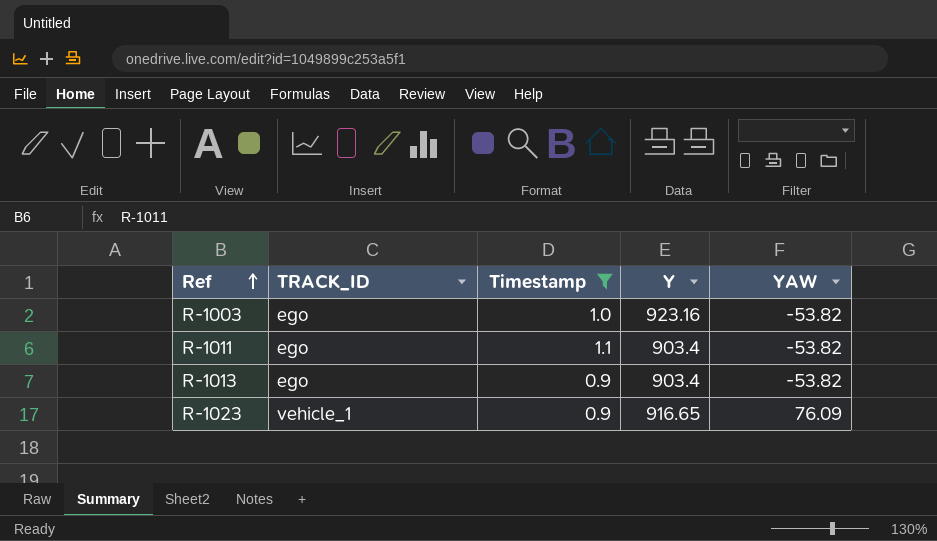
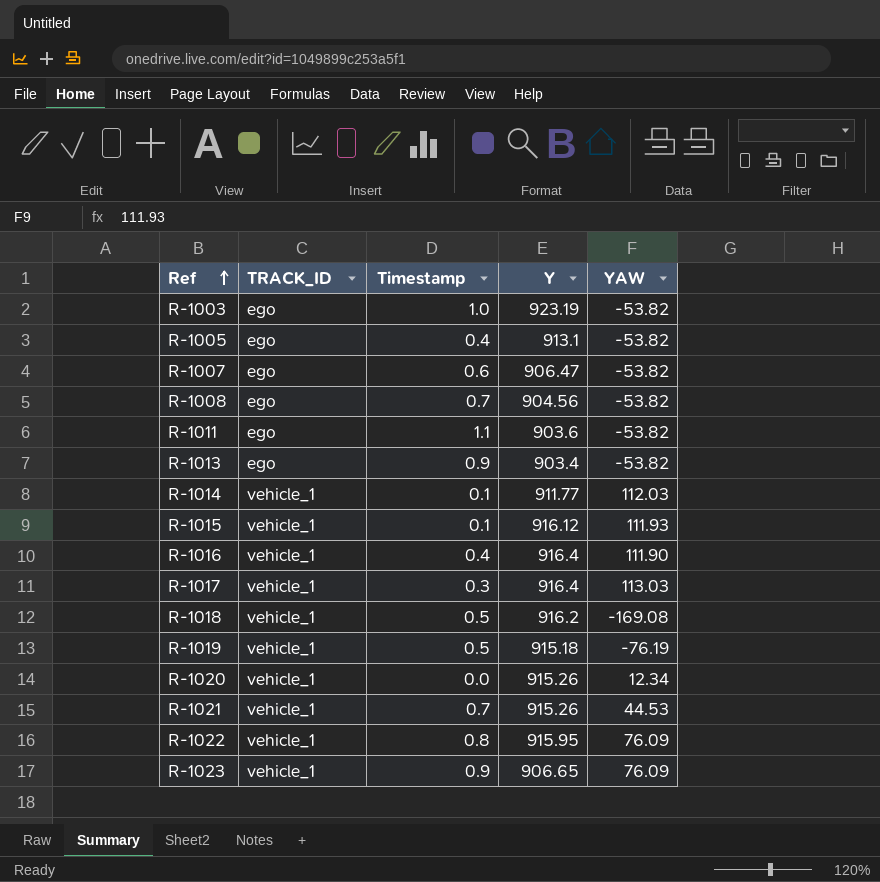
filter: Timestamp >= 0.9 -> none
R-1003 | Y: 923.16 -> 923.19
R-1011 | Y: 903.4 -> 903.6
R-1023 | Y: 916.65 -> 906.65

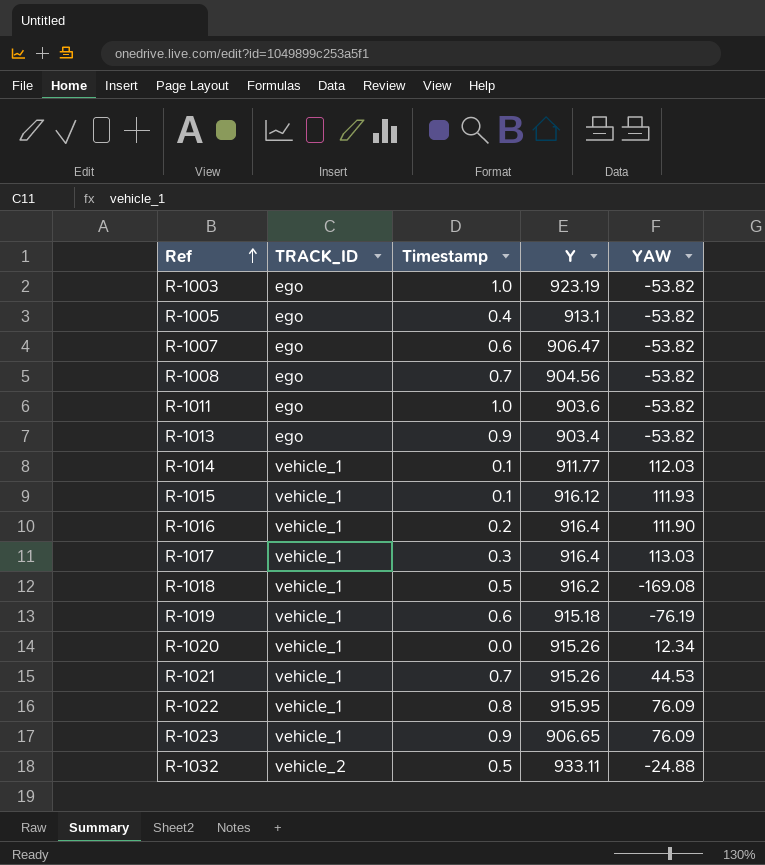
R-1011 | Timestamp: 1.1 -> 1.0
R-1016 | Timestamp: 0.4 -> 0.2
R-1019 | Timestamp: 0.5 -> 0.6
row R-1032: none -> vehicle_2 | 0.5 | 933.11 | -24.88

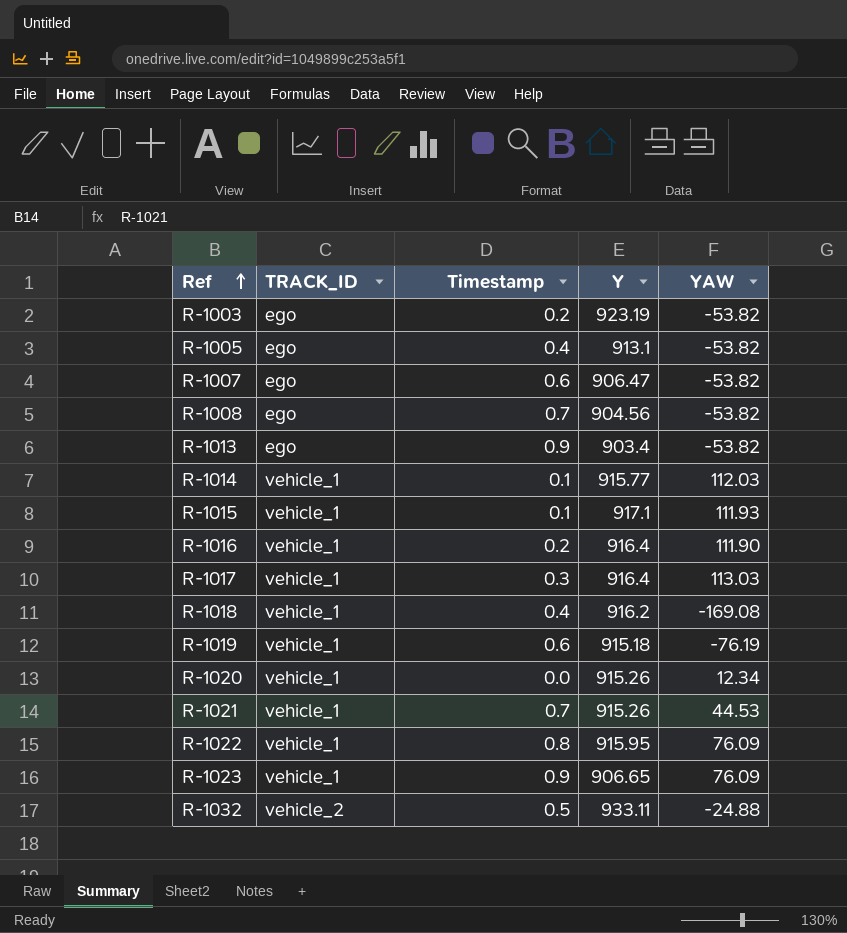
row R-1011: ego | 1.0 | 903.6 | -53.82 -> none
R-1003 | Timestamp: 1.0 -> 0.2
R-1014 | Y: 911.77 -> 915.77
R-1015 | Y: 916.12 -> 917.1
R-1018 | Timestamp: 0.5 -> 0.4

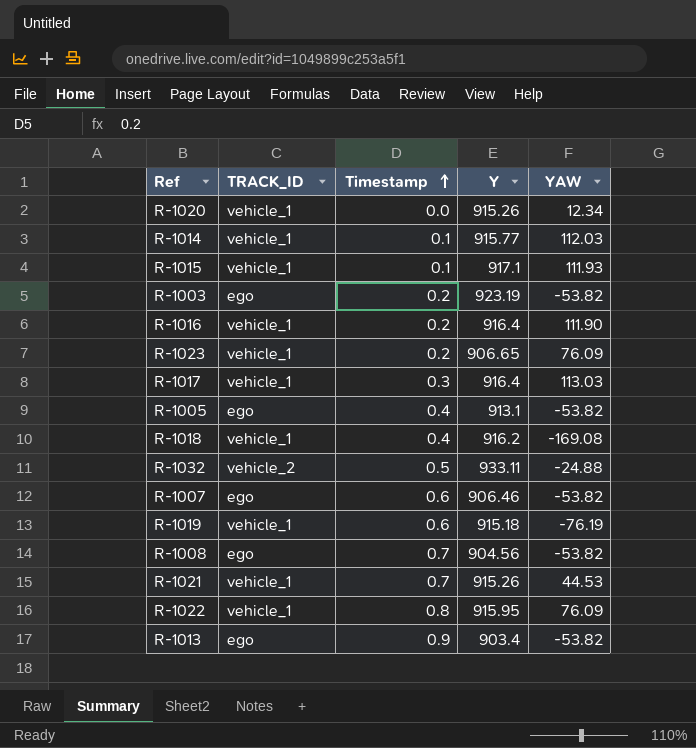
row order: Ref ascending -> Timestamp ascending
R-1023 | Timestamp: 0.9 -> 0.2
R-1007 | Y: 906.47 -> 906.46

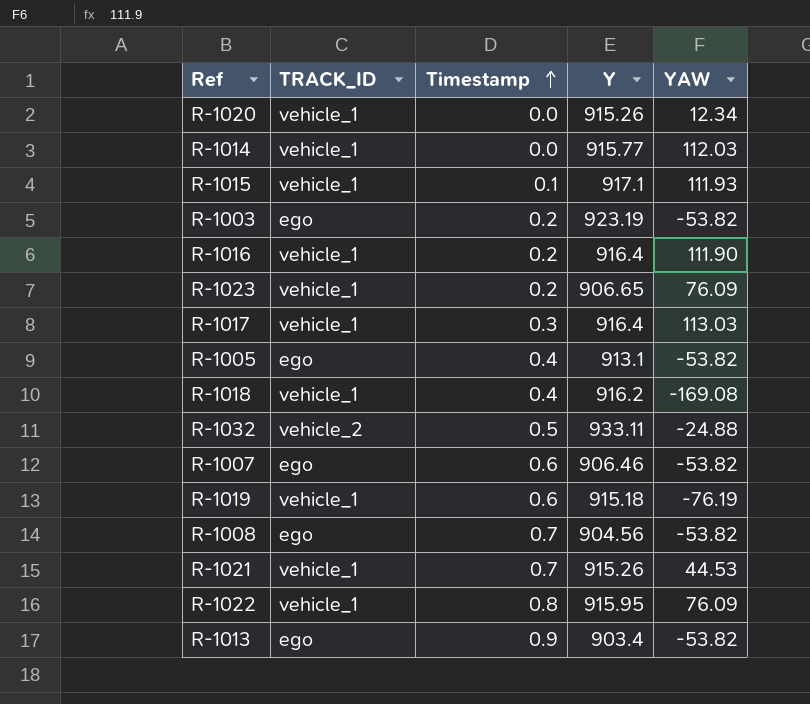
R-1014 | Timestamp: 0.1 -> 0.0

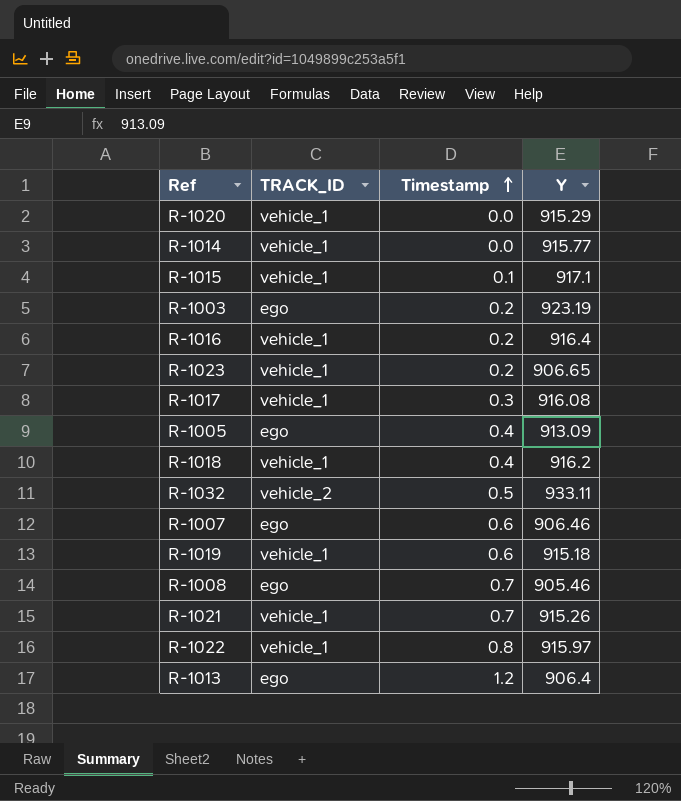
column YAW | position: 5 -> none
R-1020 | Y: 915.26 -> 915.29
R-1017 | Y: 916.4 -> 916.08
R-1005 | Y: 913.1 -> 913.09
R-1008 | Y: 904.56 -> 905.46
R-1022 | Y: 915.95 -> 915.97
R-1013 | Timestamp: 0.9 -> 1.2
R-1013 | Y: 903.4 -> 906.4

